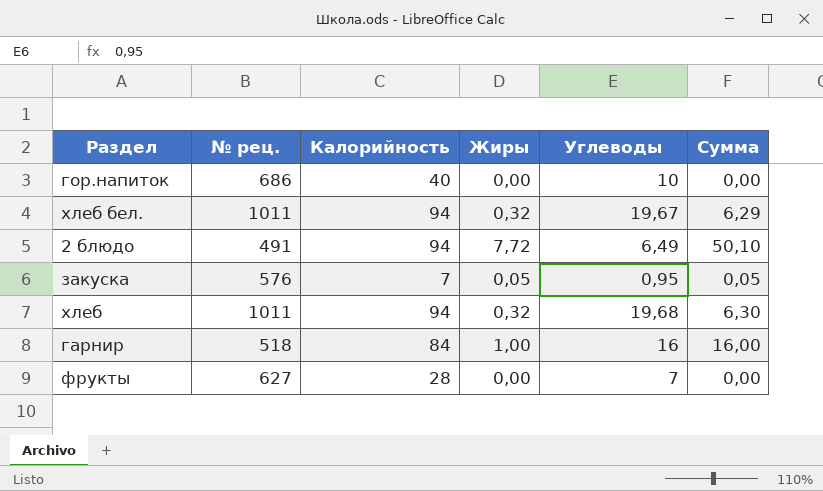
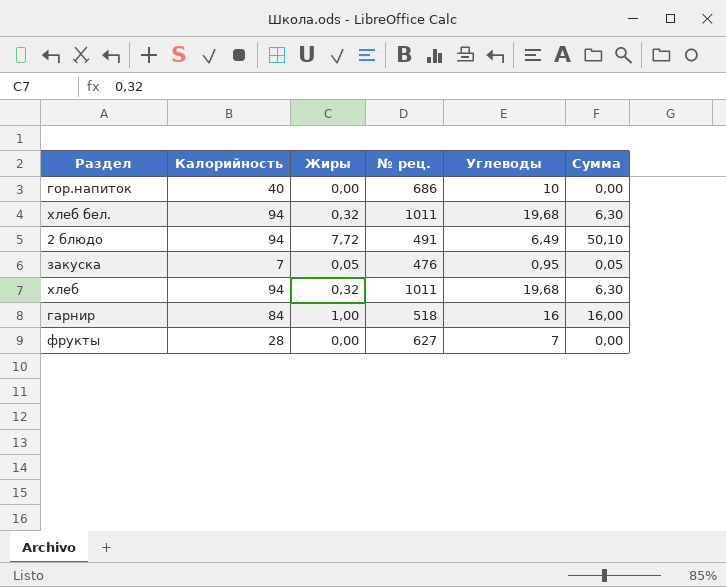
column № рец. | position: 2 -> 4
хлеб бел. | Углеводы: 19,67 -> 19,68
хлеб бел. | Сумма: 6,29 -> 6,30
закуска | № рец.: 576 -> 476

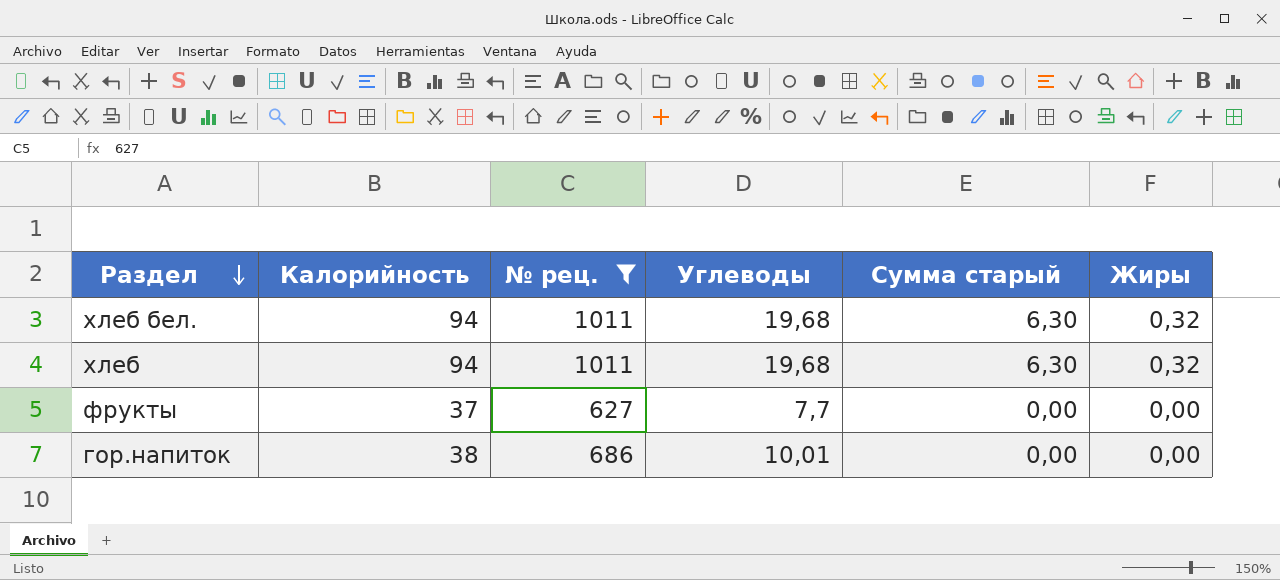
filter: none -> № рец. >= 627
row order: none -> Раздел descending
column name: Сумма -> Сумма старый
column Жиры | position: 3 -> 6
фрукты | Калорийность: 28 -> 37
фрукты | Углеводы: 7 -> 7,7
гор.напиток | Калорийность: 40 -> 38
гор.напиток | Углеводы: 10 -> 10,01

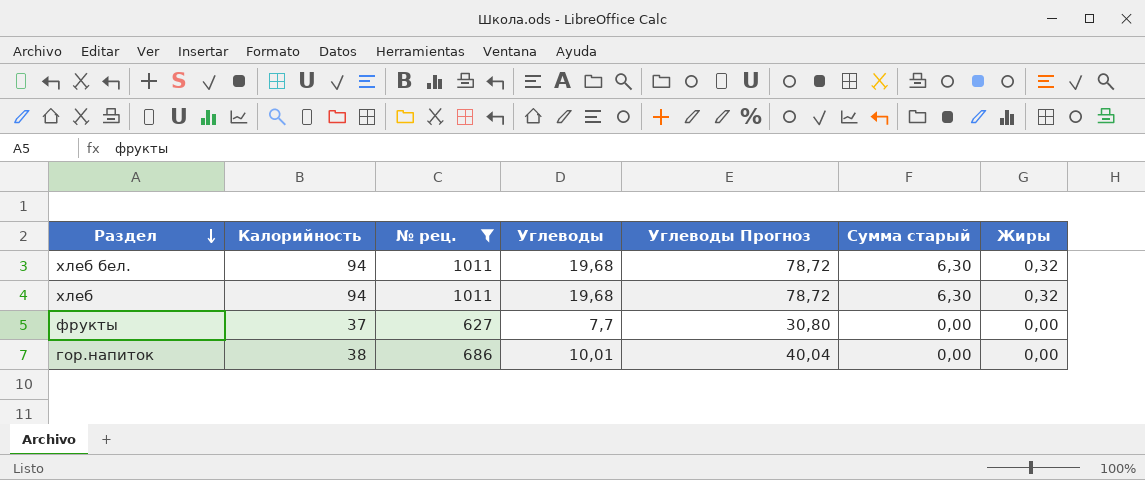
column Углеводы Прогноз | formula: none -> [Углеводы] * 4

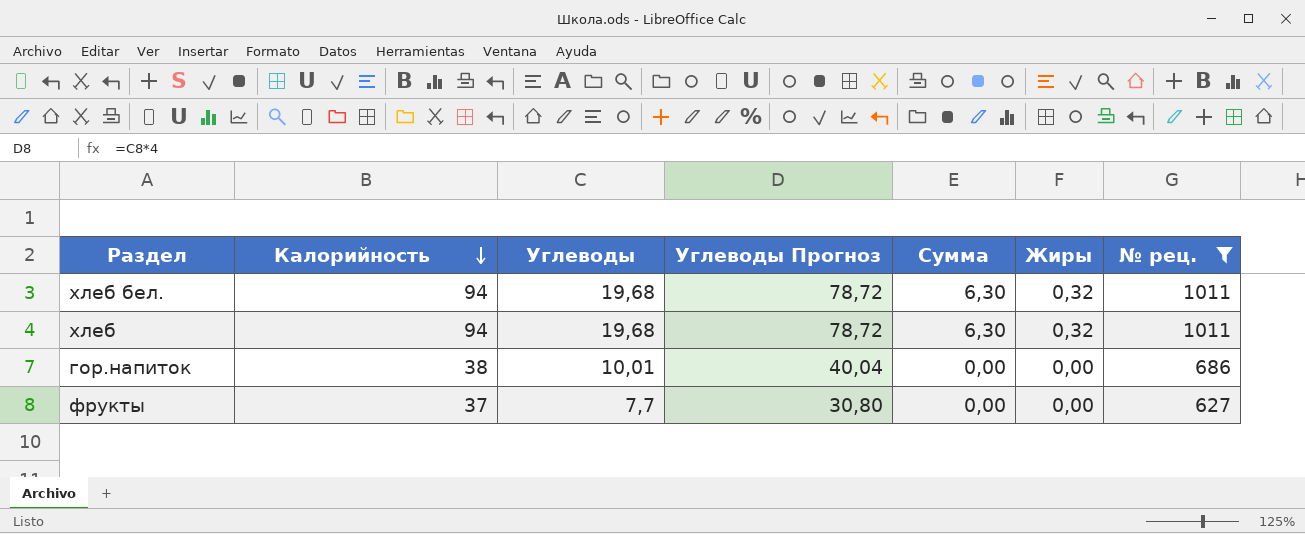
row order: Раздел descending -> Калорийность descending
column name: Сумма старый -> Сумма
column № рец. | position: 3 -> 7

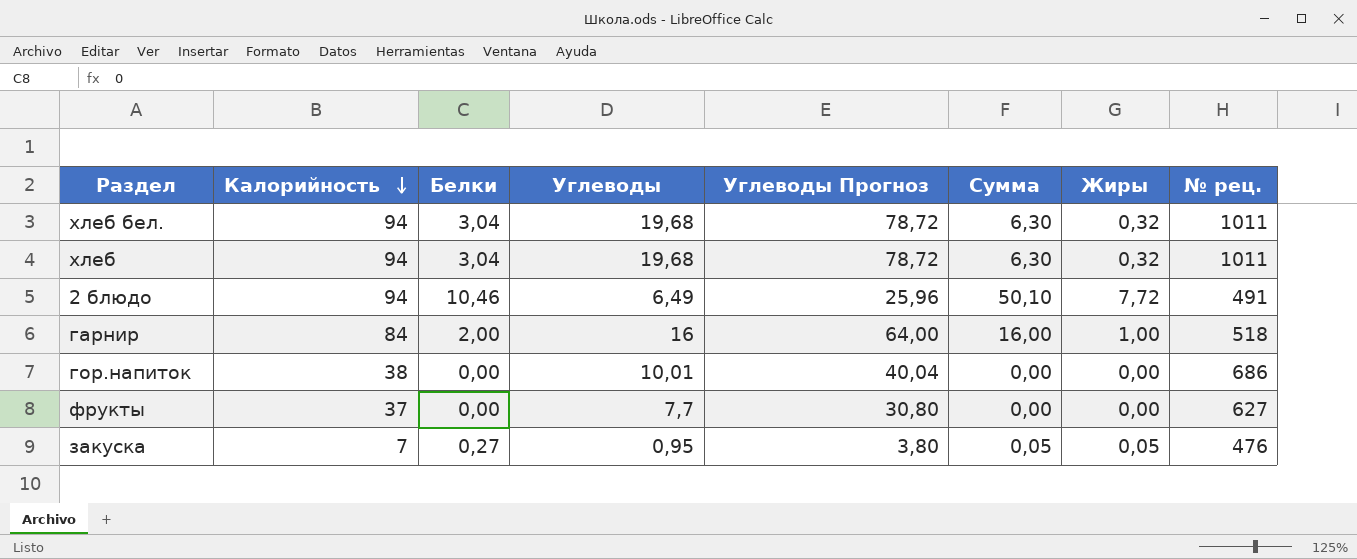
filter: № рец. >= 627 -> none
column Белки | position: none -> 3

